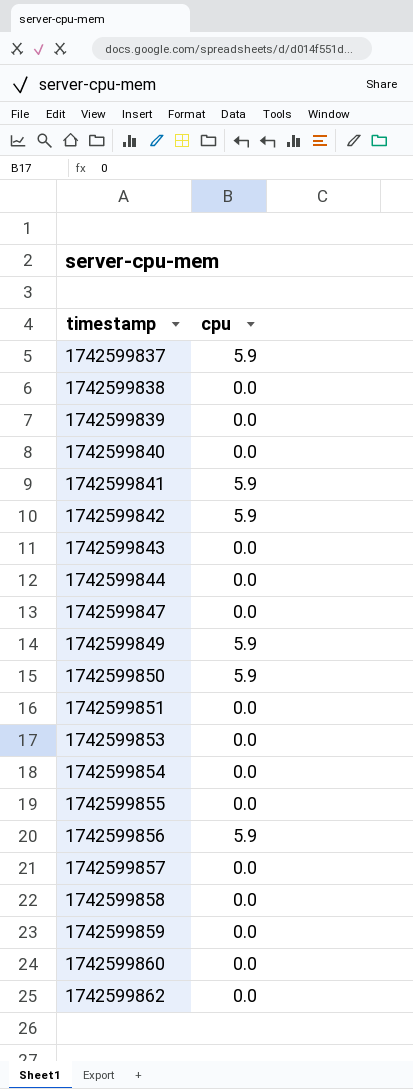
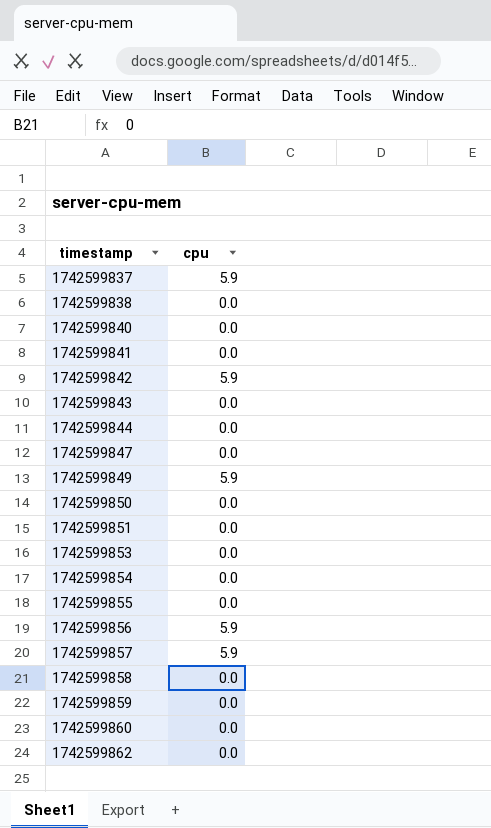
row 1742599839: 0.0 -> none
1742599841 | cpu: 5.9 -> 0.0
1742599850 | cpu: 5.9 -> 0.0
1742599857 | cpu: 0.0 -> 5.9

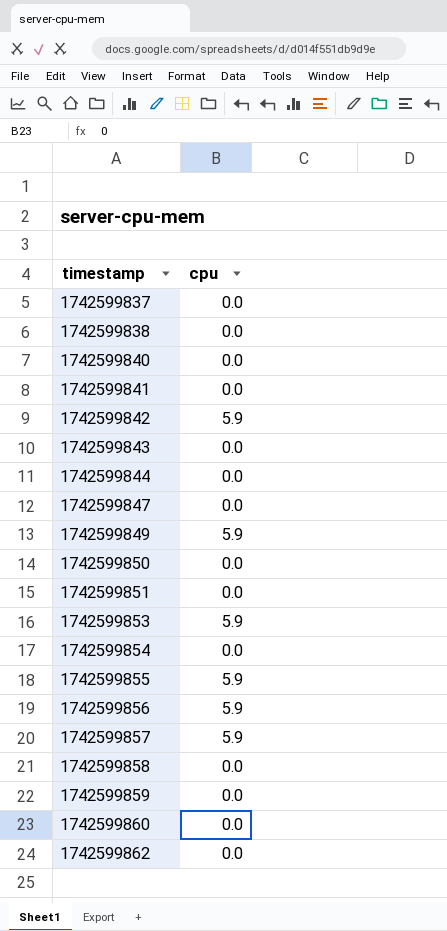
1742599837 | cpu: 5.9 -> 0.0
1742599853 | cpu: 0.0 -> 5.9
1742599855 | cpu: 0.0 -> 5.9

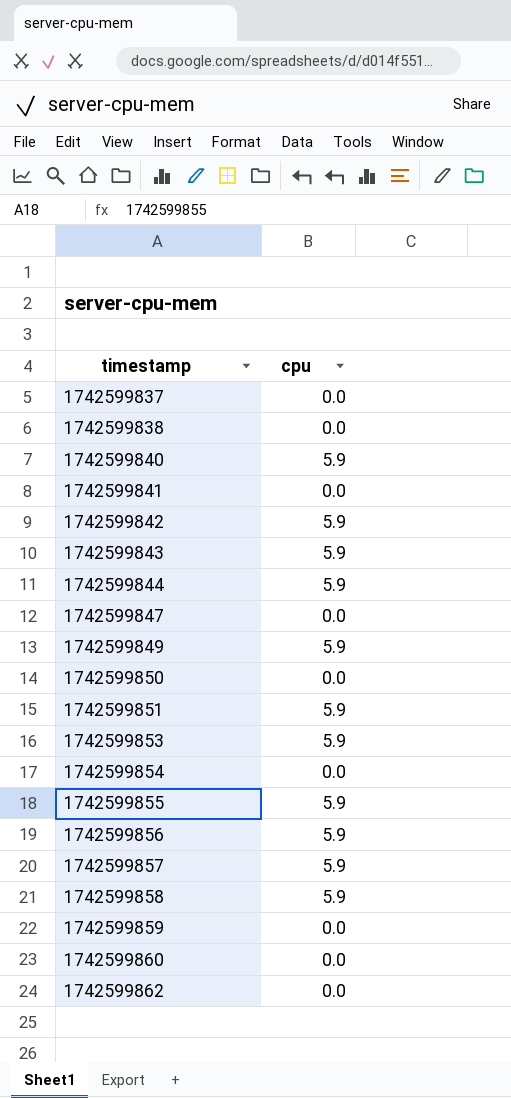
1742599840 | cpu: 0.0 -> 5.9
1742599843 | cpu: 0.0 -> 5.9
1742599844 | cpu: 0.0 -> 5.9
1742599851 | cpu: 0.0 -> 5.9
1742599858 | cpu: 0.0 -> 5.9

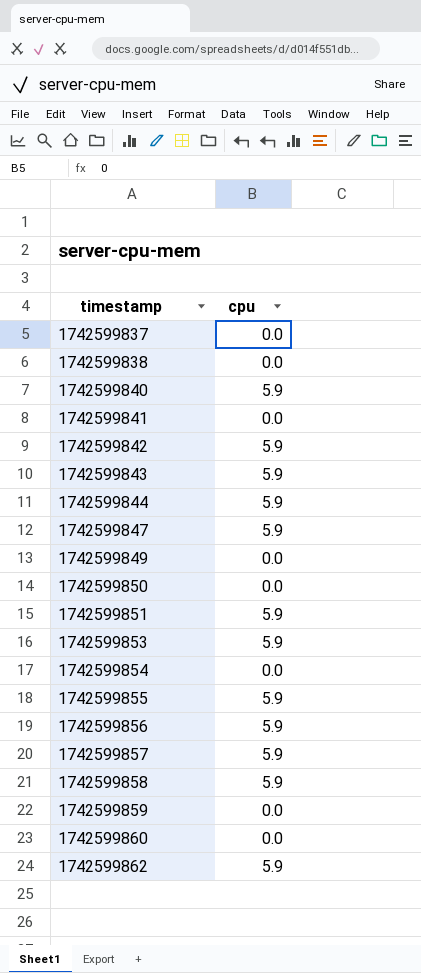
1742599847 | cpu: 0.0 -> 5.9
1742599849 | cpu: 5.9 -> 0.0
1742599862 | cpu: 0.0 -> 5.9

